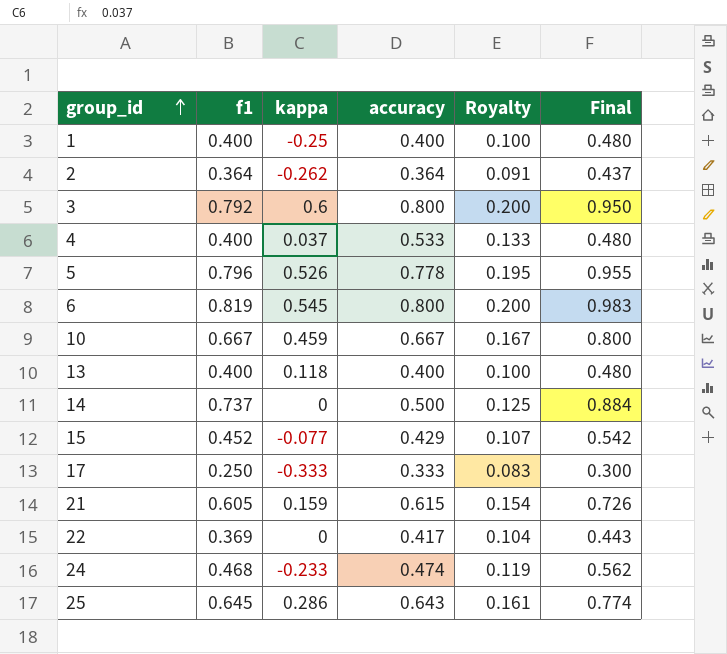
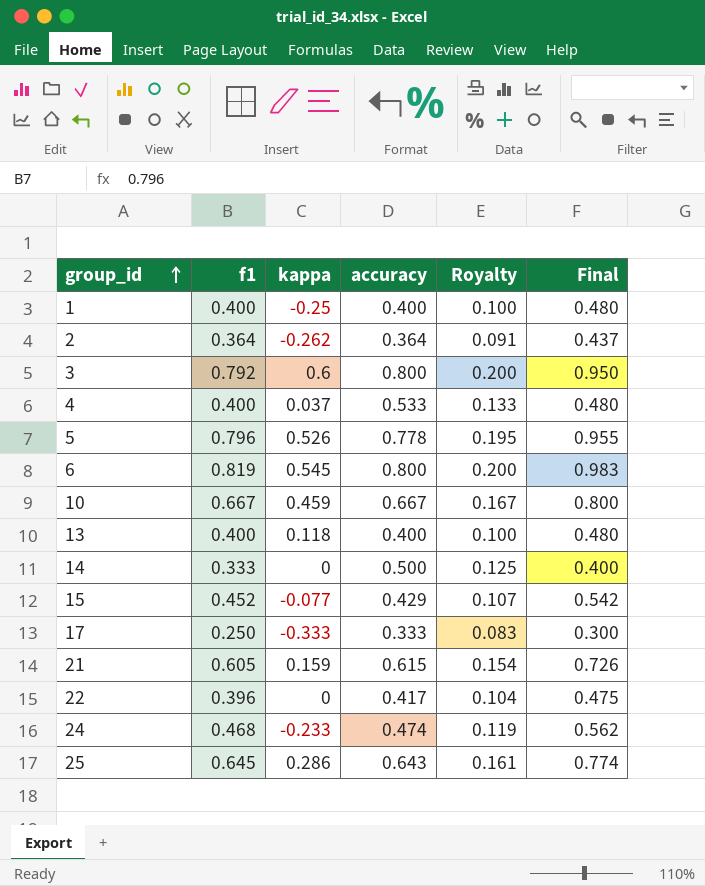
14 | f1: 0.737 -> 0.333
14 | Final: 0.884 -> 0.400
22 | f1: 0.369 -> 0.396
22 | Final: 0.443 -> 0.475

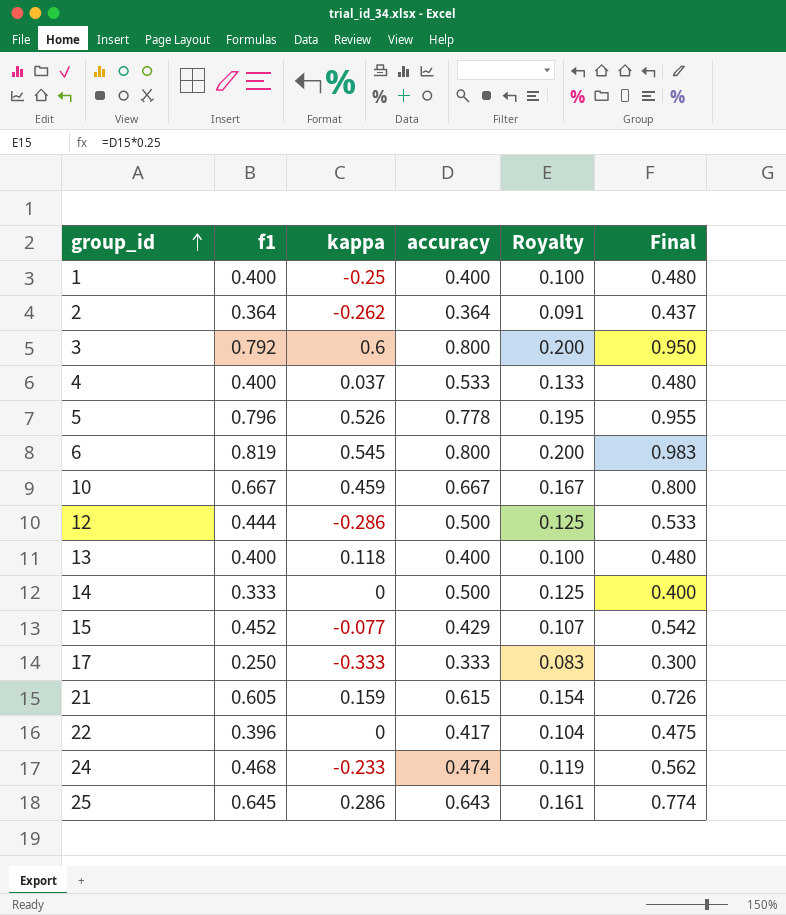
row 12: none -> 0.444 | -0.286 | 0.500 | 0.125 | 0.533

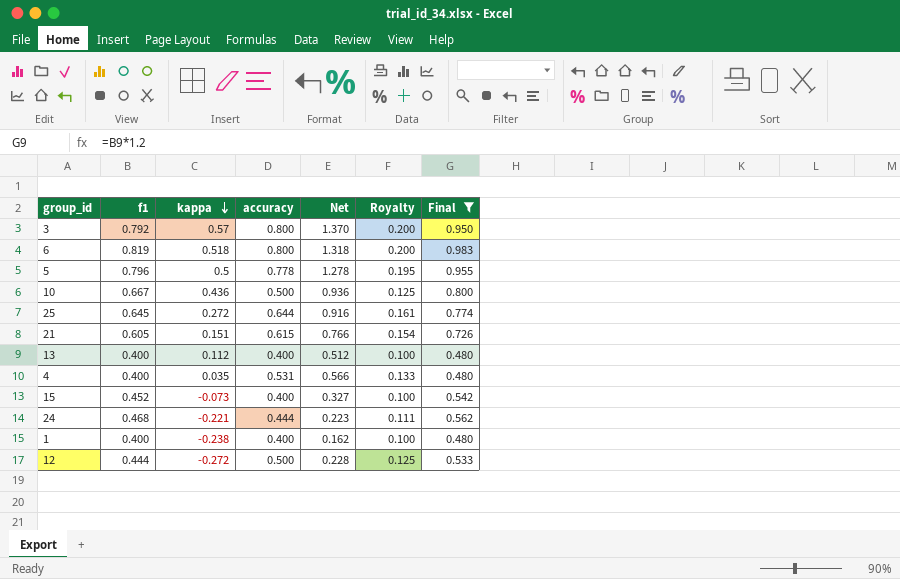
filter: none -> Final >= 0.480
row order: group_id ascending -> kappa descending
column Net | formula: none -> [kappa] + [accuracy]
3 | kappa: 0.6 -> 0.57
6 | kappa: 0.545 -> 0.518
5 | kappa: 0.526 -> 0.5
10 | kappa: 0.459 -> 0.436
10 | accuracy: 0.667 -> 0.500
10 | Royalty: 0.167 -> 0.125
25 | kappa: 0.286 -> 0.272
25 | accuracy: 0.643 -> 0.644
21 | kappa: 0.159 -> 0.151
13 | kappa: 0.118 -> 0.112
4 | kappa: 0.037 -> 0.035
4 | accuracy: 0.533 -> 0.531
15 | kappa: -0.077 -> -0.073
15 | accuracy: 0.429 -> 0.400
15 | Royalty: 0.107 -> 0.100
24 | kappa: -0.233 -> -0.221
24 | accuracy: 0.474 -> 0.444
24 | Royalty: 0.119 -> 0.111
1 | kappa: -0.25 -> -0.238
12 | kappa: -0.286 -> -0.272

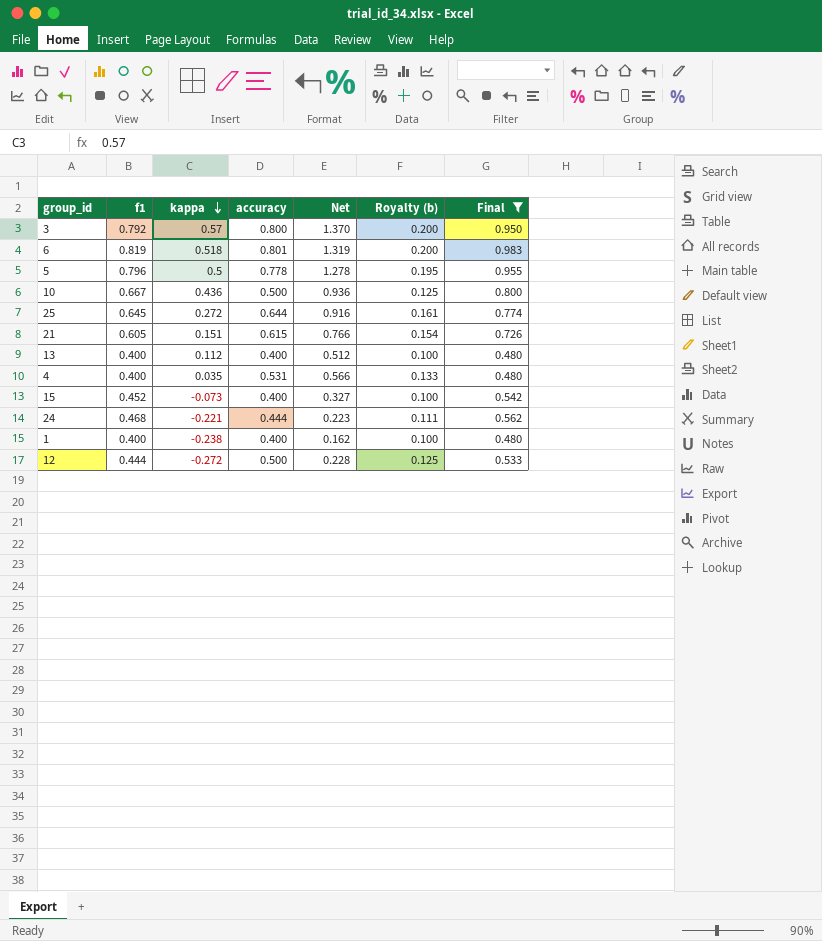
column name: Royalty -> Royalty (b)
6 | accuracy: 0.800 -> 0.801
6 | Net: 1.318 -> 1.319

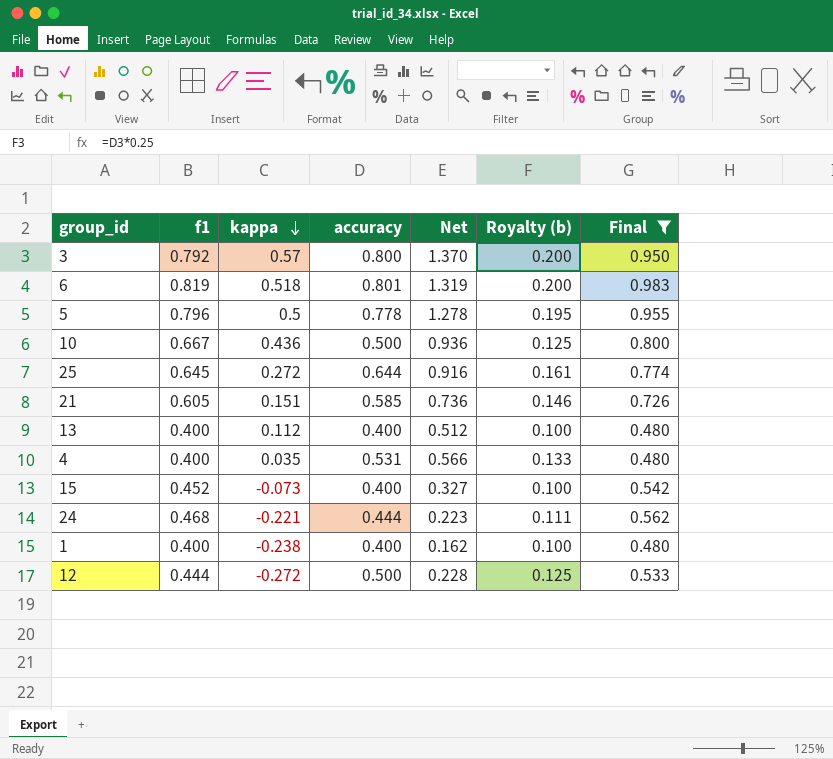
21 | accuracy: 0.615 -> 0.585
21 | Net: 0.766 -> 0.736
21 | Royalty (b): 0.154 -> 0.146

